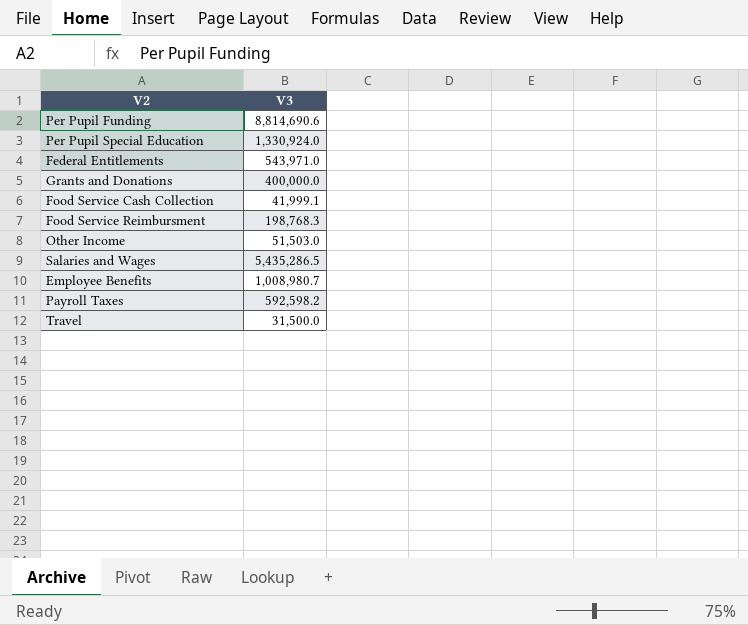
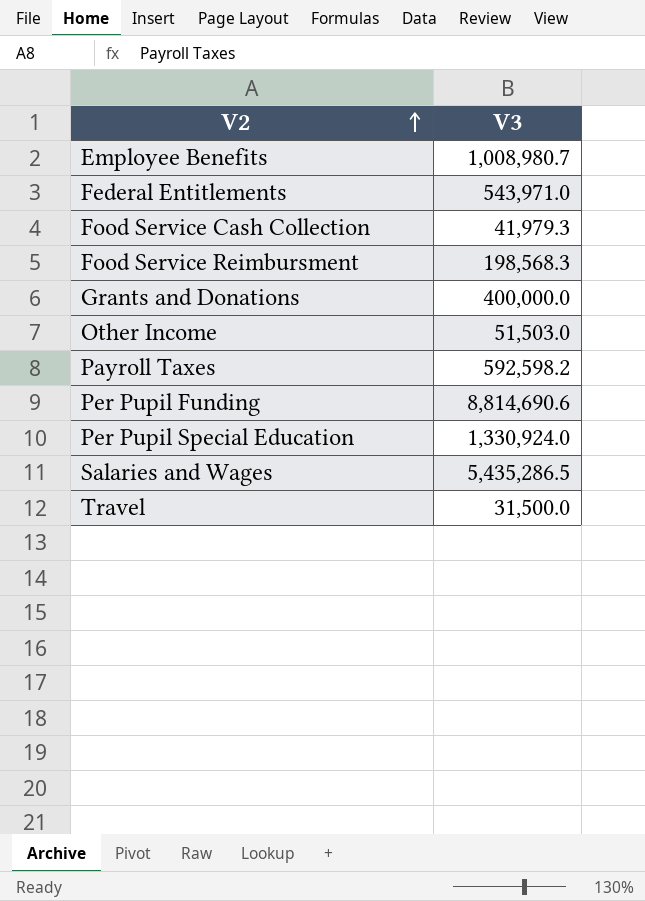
row order: none -> V2 ascending
Food Service Cash Collection | V3: 41,999.1 -> 41,979.3
Food Service Reimbursment | V3: 198,768.3 -> 198,568.3

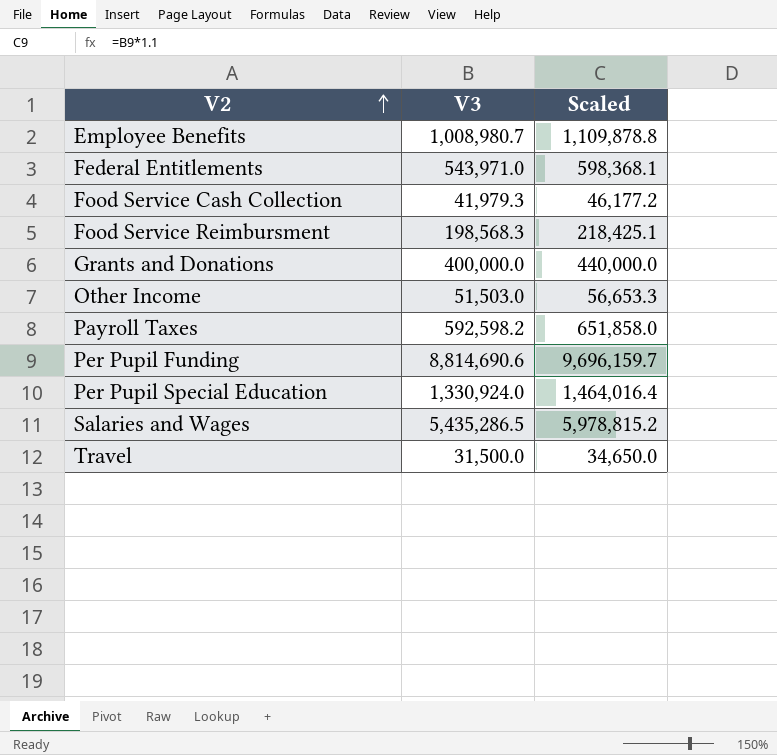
column Scaled | formula: none -> [V3] * 1.1

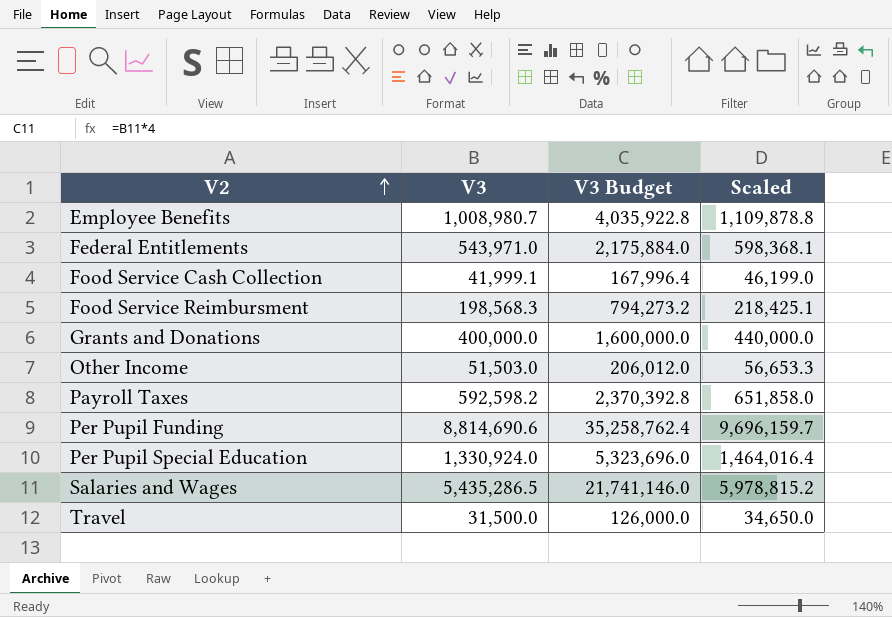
column V3 Budget | formula: none -> [V3] * 4
Food Service Cash Collection | V3: 41,979.3 -> 41,999.1
Food Service Cash Collection | Scaled: 46,177.2 -> 46,199.0

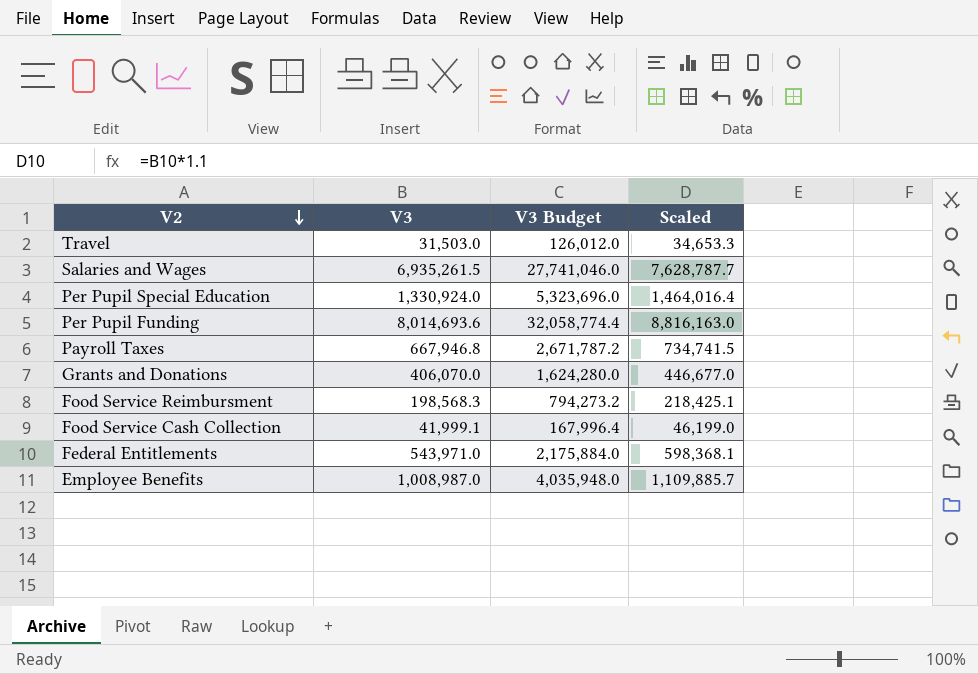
row order: V2 ascending -> V2 descending
row Other Income: 51,503.0 | 206,012.0 | 56,653.3 -> none
Travel | V3: 31,500.0 -> 31,503.0
Travel | V3 Budget: 126,000.0 -> 126,012.0
Travel | Scaled: 34,650.0 -> 34,653.3
Salaries and Wages | V3: 5,435,286.5 -> 6,935,261.5
Salaries and Wages | V3 Budget: 21,741,146.0 -> 27,741,046.0
Salaries and Wages | Scaled: 5,978,815.2 -> 7,628,787.7
Per Pupil Funding | V3: 8,814,690.6 -> 8,014,693.6
Per Pupil Funding | V3 Budget: 35,258,762.4 -> 32,058,774.4
Per Pupil Funding | Scaled: 9,696,159.7 -> 8,816,163.0
Payroll Taxes | V3: 592,598.2 -> 667,946.8
Payroll Taxes | V3 Budget: 2,370,392.8 -> 2,671,787.2
Payroll Taxes | Scaled: 651,858.0 -> 734,741.5
Grants and Donations | V3: 400,000.0 -> 406,070.0
Grants and Donations | V3 Budget: 1,600,000.0 -> 1,624,280.0
Grants and Donations | Scaled: 440,000.0 -> 446,677.0
Employee Benefits | V3: 1,008,980.7 -> 1,008,987.0
Employee Benefits | V3 Budget: 4,035,922.8 -> 4,035,948.0
Employee Benefits | Scaled: 1,109,878.8 -> 1,109,885.7

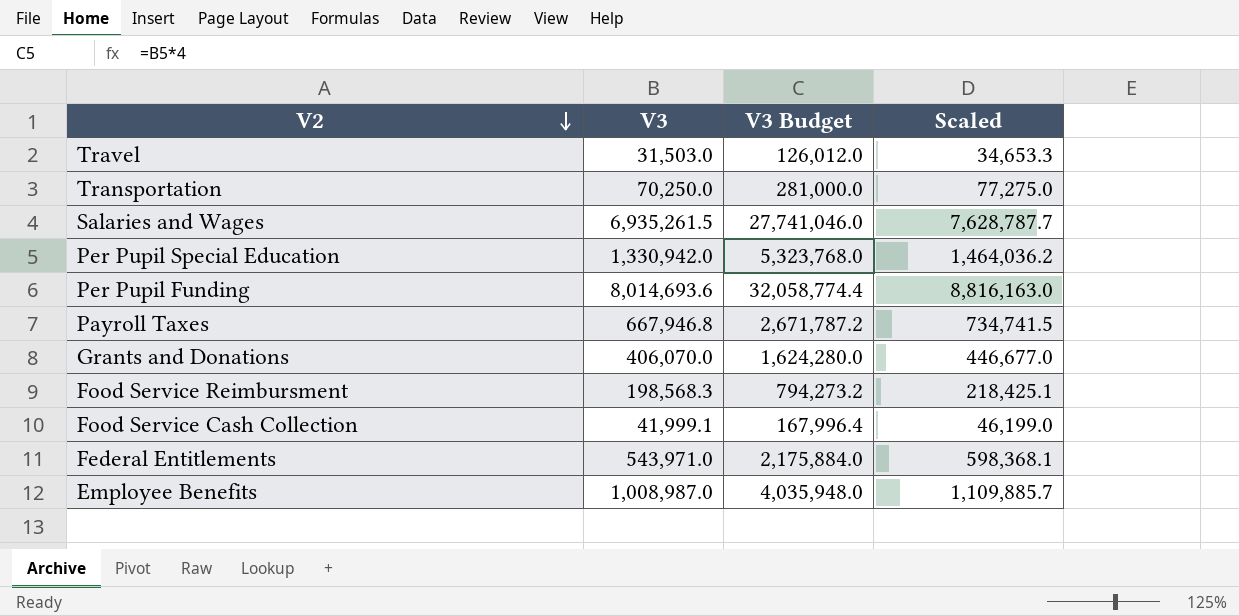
row Transportation: none -> 70,250.0 | 281,000.0 | 77,275.0
Per Pupil Special Education | V3: 1,330,924.0 -> 1,330,942.0
Per Pupil Special Education | V3 Budget: 5,323,696.0 -> 5,323,768.0
Per Pupil Special Education | Scaled: 1,464,016.4 -> 1,464,036.2

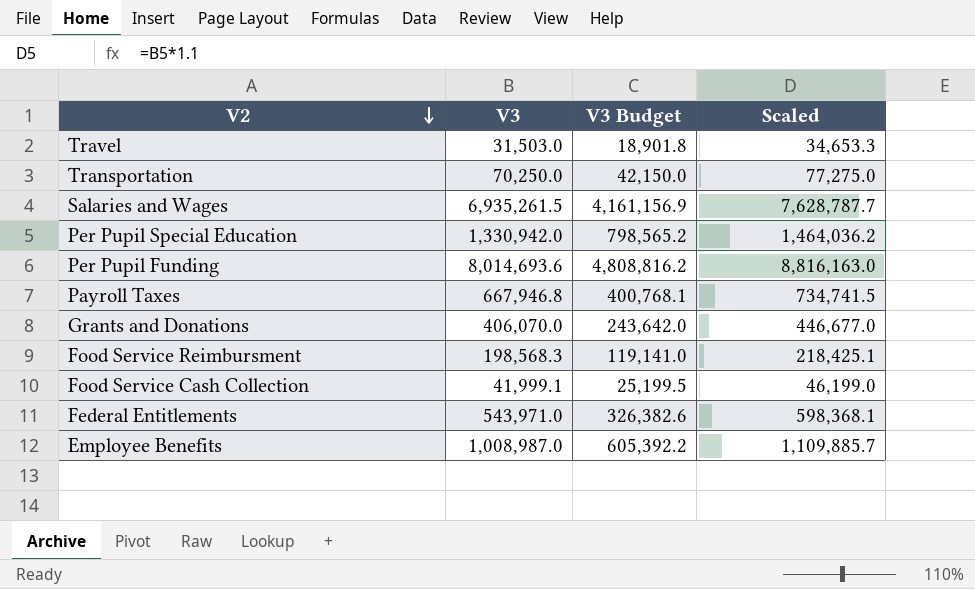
column V3 Budget | formula: [V3] * 4 -> [V3] * 0.6

